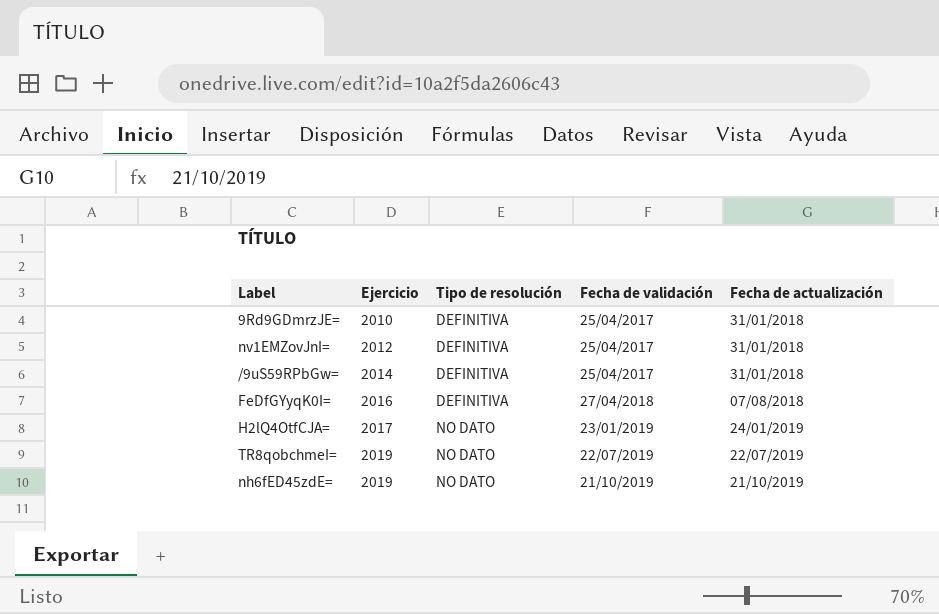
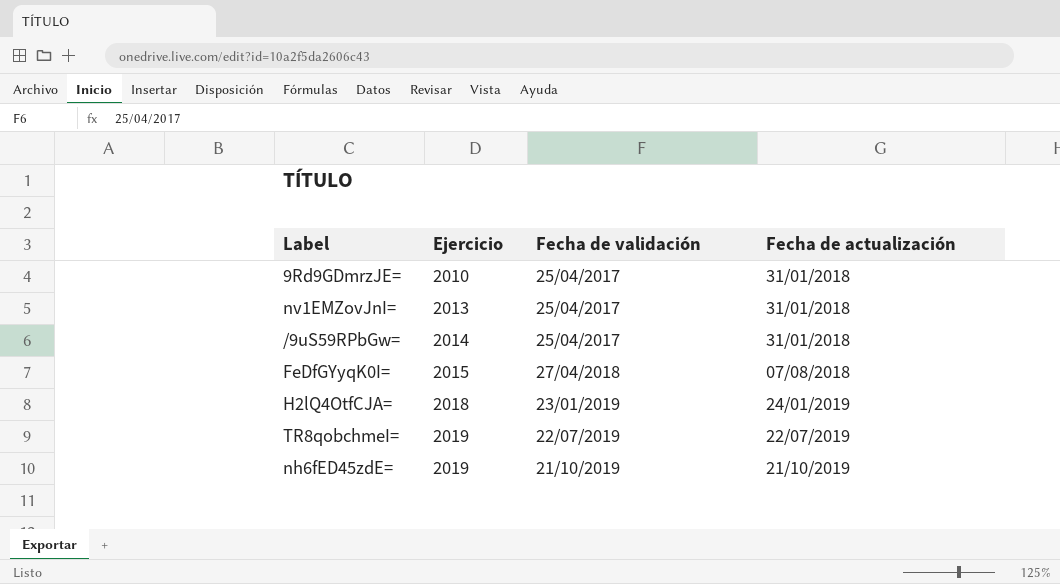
column Tipo de resolución | position: 3 -> none
nv1EMZovJnI= | Ejercicio: 2012 -> 2013
FeDfGYyqK0I= | Ejercicio: 2016 -> 2015
H2lQ4OtfCJA= | Ejercicio: 2017 -> 2018

